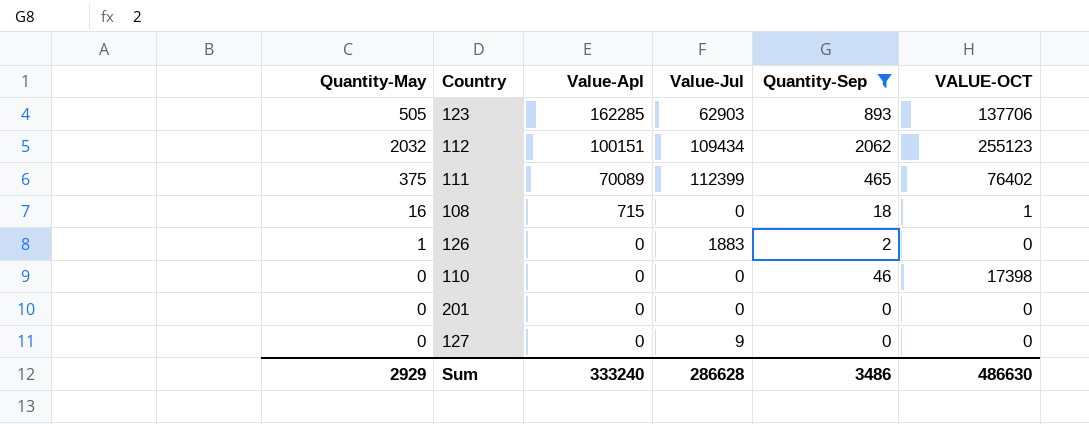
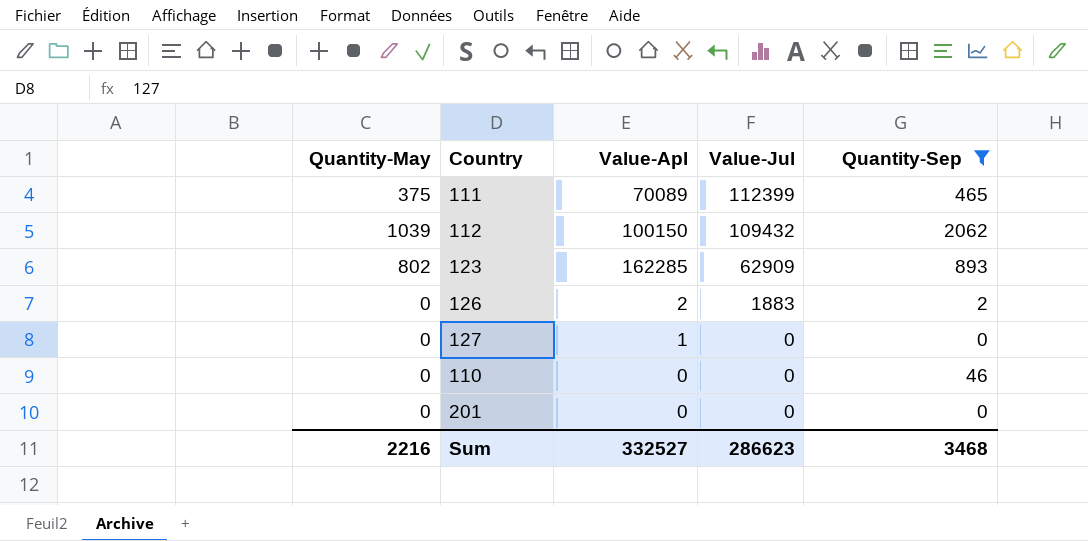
row order: Value-Apl descending -> Value-Jul descending
column VALUE-OCT | position: 6 -> none
row 108: 16 | 715 | 0 | 18 | 1 -> none
112 | Quantity-May: 2032 -> 1039
112 | Value-Apl: 100151 -> 100150
112 | Value-Jul: 109434 -> 109432
123 | Quantity-May: 505 -> 802
123 | Value-Jul: 62903 -> 62909
126 | Quantity-May: 1 -> 0
126 | Value-Apl: 0 -> 2
127 | Value-Apl: 0 -> 1
127 | Value-Jul: 9 -> 0
Sum | Quantity-May: 2929 -> 2216
Sum | Value-Apl: 333240 -> 332527
Sum | Value-Jul: 286628 -> 286623
Sum | Quantity-Sep: 3486 -> 3468

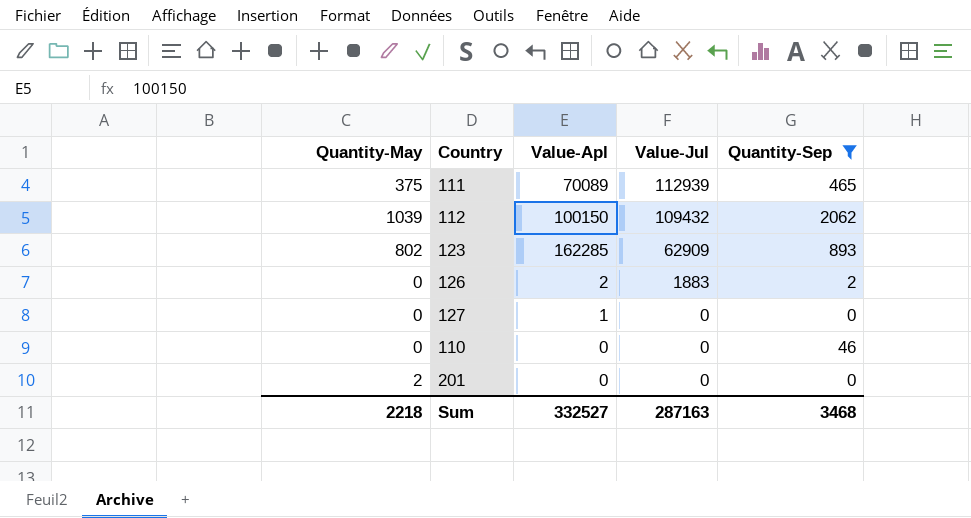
111 | Value-Jul: 112399 -> 112939
201 | Quantity-May: 0 -> 2
Sum | Quantity-May: 2216 -> 2218
Sum | Value-Jul: 286623 -> 287163

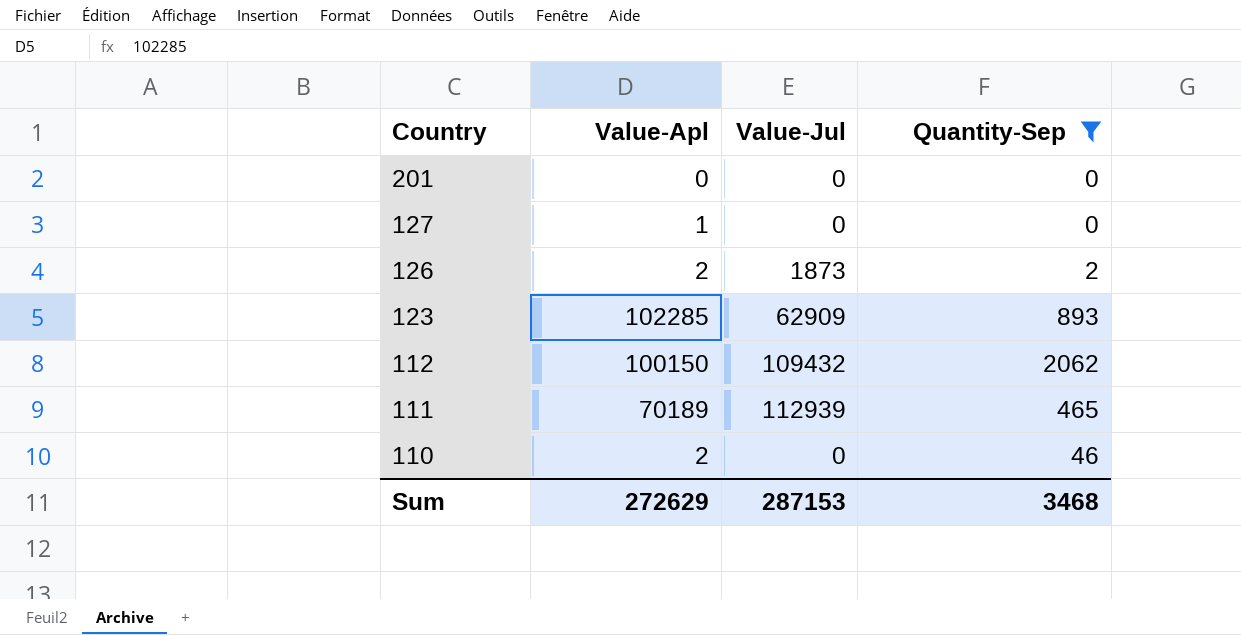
row order: Value-Jul descending -> Country descending
column Quantity-May | position: 1 -> none
126 | Value-Jul: 1883 -> 1873
123 | Value-Apl: 162285 -> 102285
111 | Value-Apl: 70089 -> 70189
110 | Value-Apl: 0 -> 2
Sum | Value-Apl: 332527 -> 272629
Sum | Value-Jul: 287163 -> 287153

